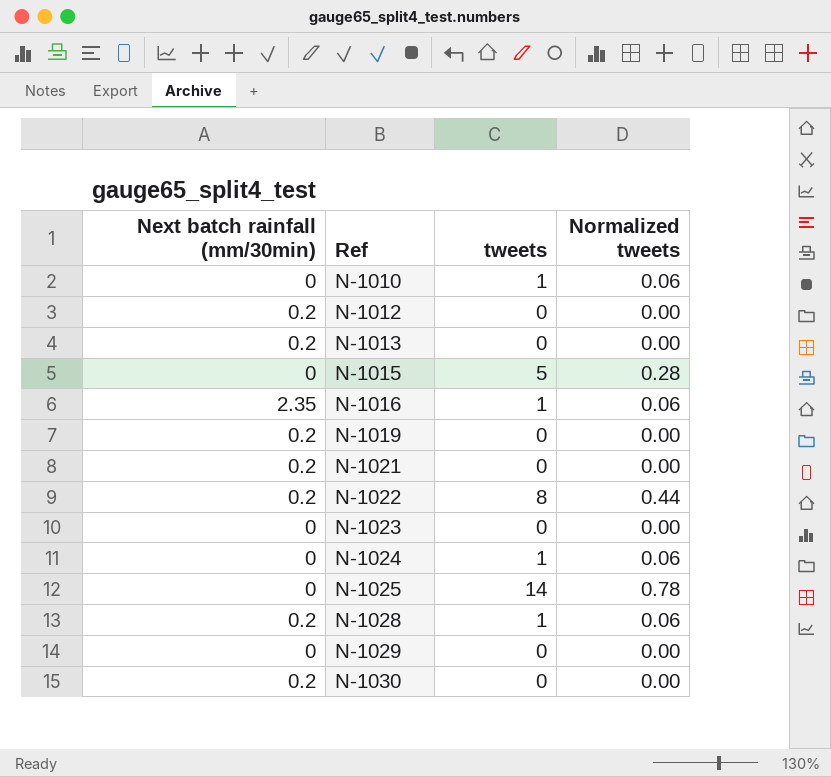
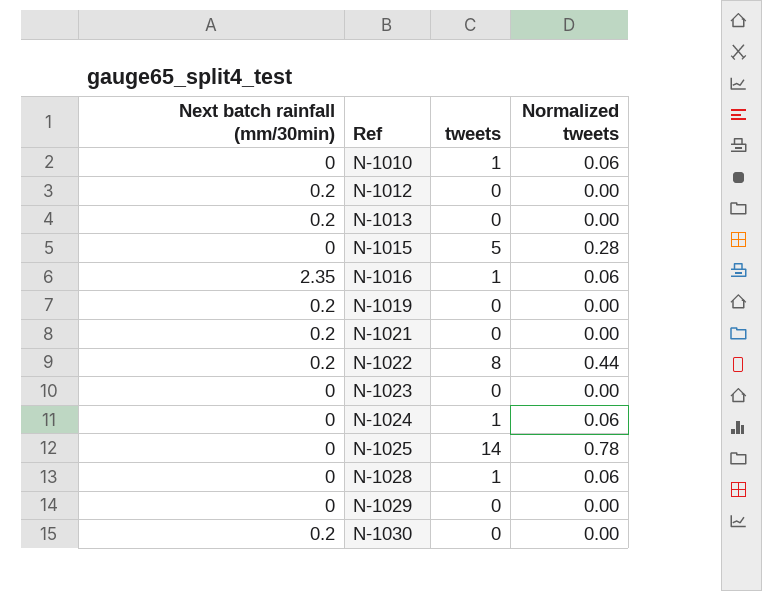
N-1028 | Next batch rainfall (mm/30min): 0.2 -> 0

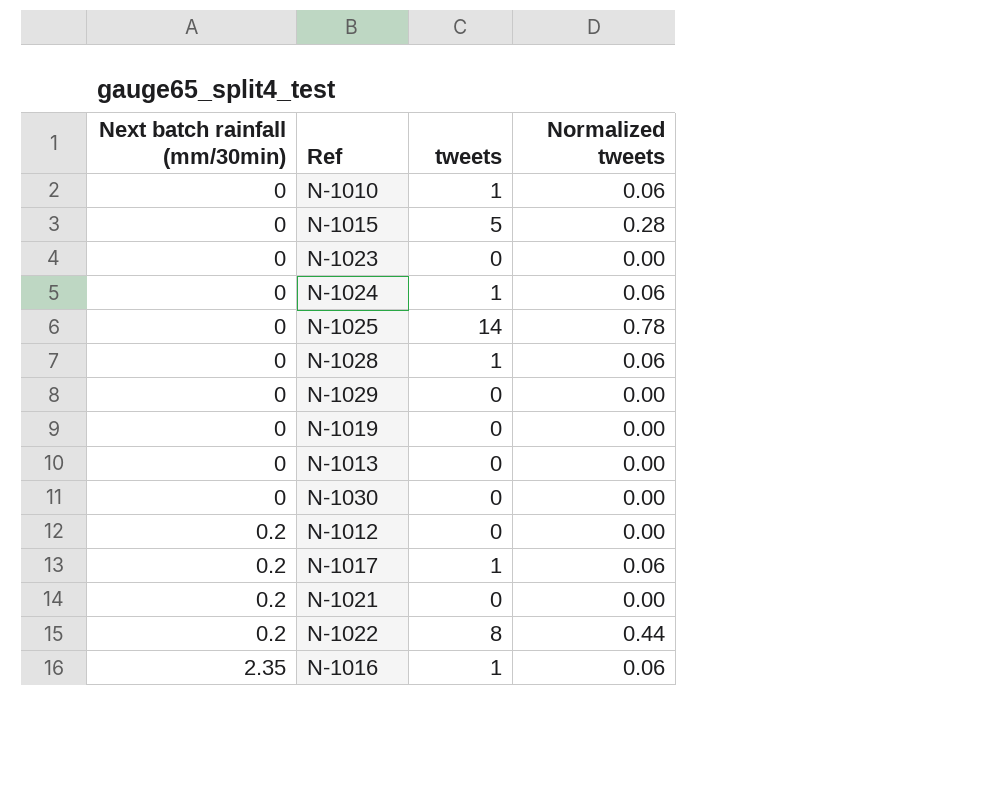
row order: Ref ascending -> Next batch rainfall (mm/30min) ascending
N-1019 | Next batch rainfall (mm/30min): 0.2 -> 0
N-1013 | Next batch rainfall (mm/30min): 0.2 -> 0
N-1030 | Next batch rainfall (mm/30min): 0.2 -> 0
row N-1017: none -> 0.2 | 1 | 0.06

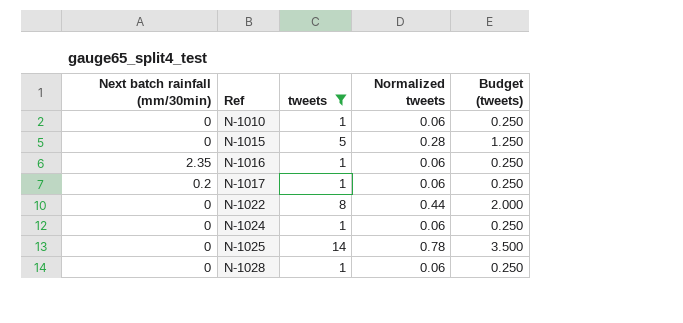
filter: none -> tweets != 0
row order: Next batch rainfall (mm/30min) ascending -> Ref ascending
column Budget (tweets) | formula: none -> [tweets] * 0.25
N-1022 | Next batch rainfall (mm/30min): 0.2 -> 0

